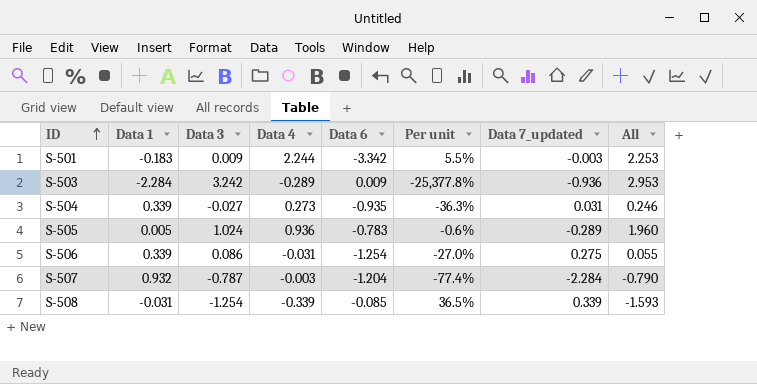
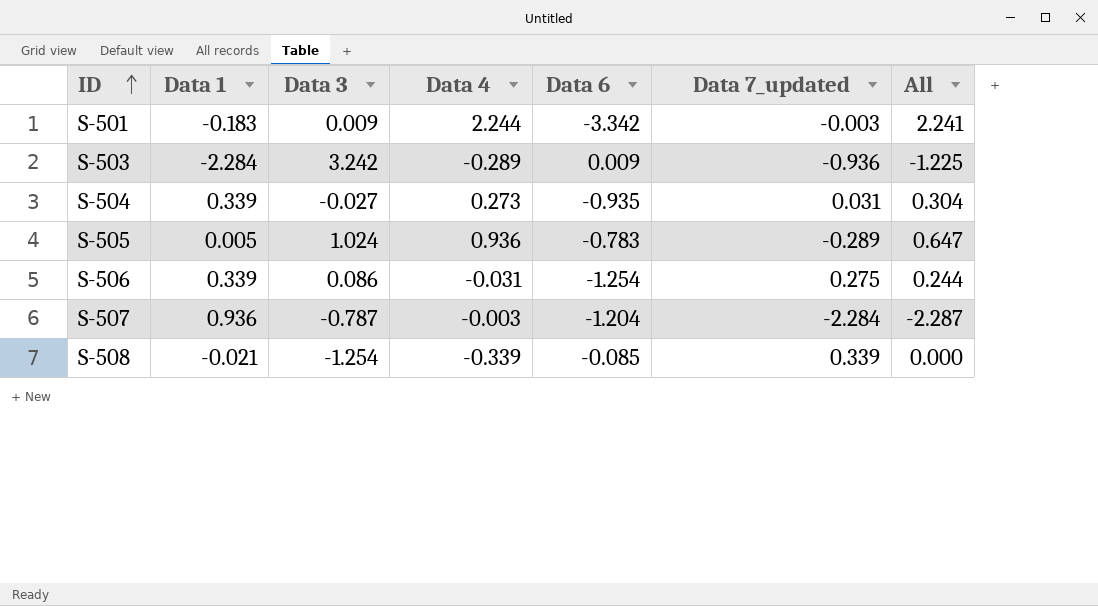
column Per unit | formula: [Data 1] / [Data 6] -> none
column All | formula: [Data 3] + [Data 4] -> [Data 4] + [Data 7_updated]
S-507 | Data 1: 0.932 -> 0.936
S-508 | Data 1: -0.031 -> -0.021

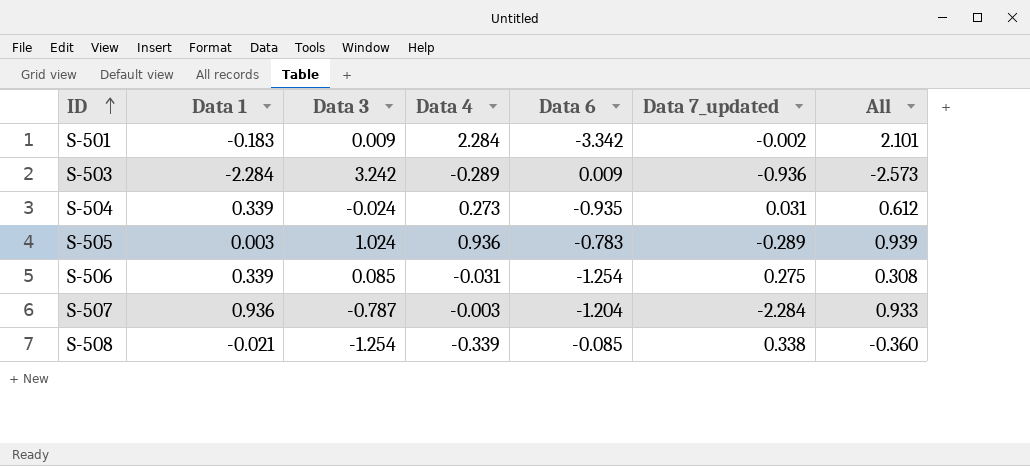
column All | formula: [Data 4] + [Data 7_updated] -> [Data 1] + [Data 4]
S-501 | Data 4: 2.244 -> 2.284
S-501 | Data 7_updated: -0.003 -> -0.002
S-504 | Data 3: -0.027 -> -0.024
S-505 | Data 1: 0.005 -> 0.003
S-506 | Data 3: 0.086 -> 0.085
S-508 | Data 7_updated: 0.339 -> 0.338

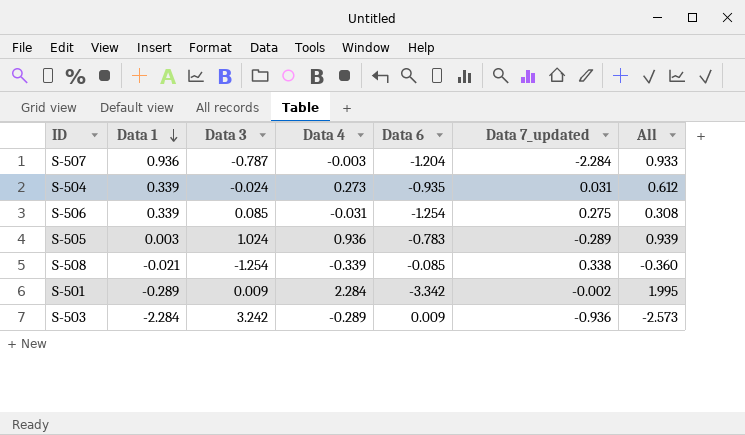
row order: ID ascending -> Data 1 descending
S-501 | Data 1: -0.183 -> -0.289
S-501 | All: 2.101 -> 1.995

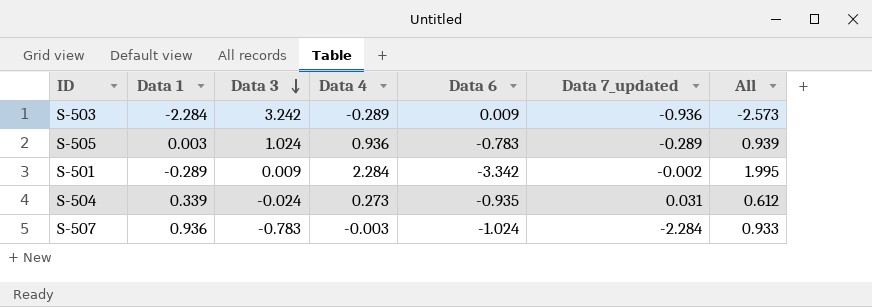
row order: Data 1 descending -> Data 3 descending
row S-506: 0.339 | 0.085 | -0.031 | -1.254 | 0.275 | 0.308 -> none
row S-508: -0.021 | -1.254 | -0.339 | -0.085 | 0.338 | -0.360 -> none
S-507 | Data 3: -0.787 -> -0.783
S-507 | Data 6: -1.204 -> -1.024

